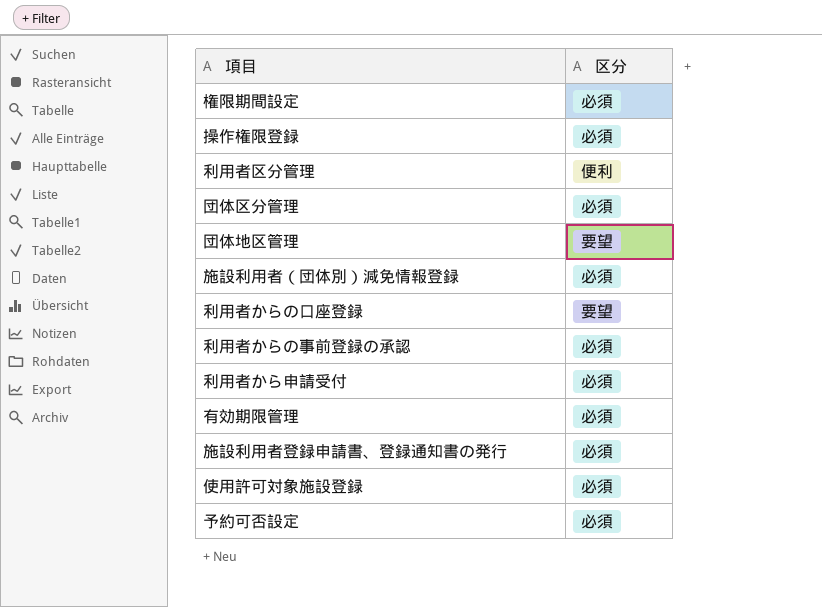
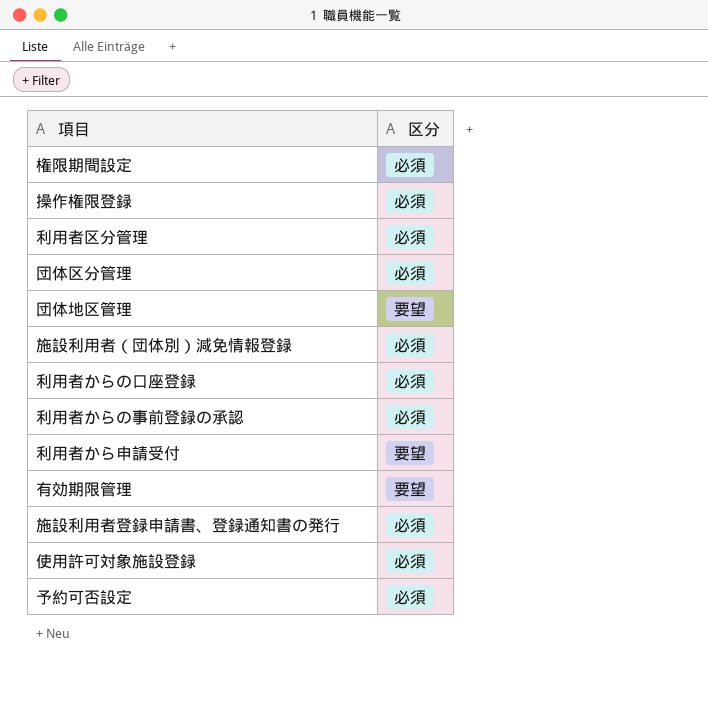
利用者区分管理 | 区分: 便利 -> 必須
利用者からの口座登録 | 区分: 要望 -> 必須
利用者から申請受付 | 区分: 必須 -> 要望
有効期限管理 | 区分: 必須 -> 要望

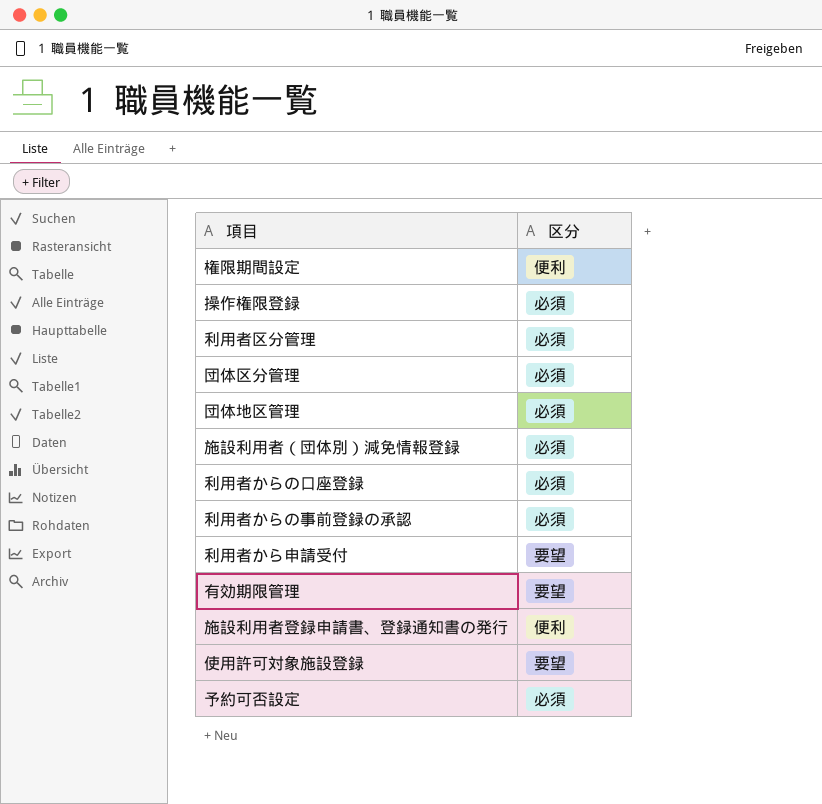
権限期間設定 | 区分: 必須 -> 便利
団体地区管理 | 区分: 要望 -> 必須
施設利用者登録申請書、登録通知書の発行 | 区分: 必須 -> 便利
使用許可対象施設登録 | 区分: 必須 -> 要望

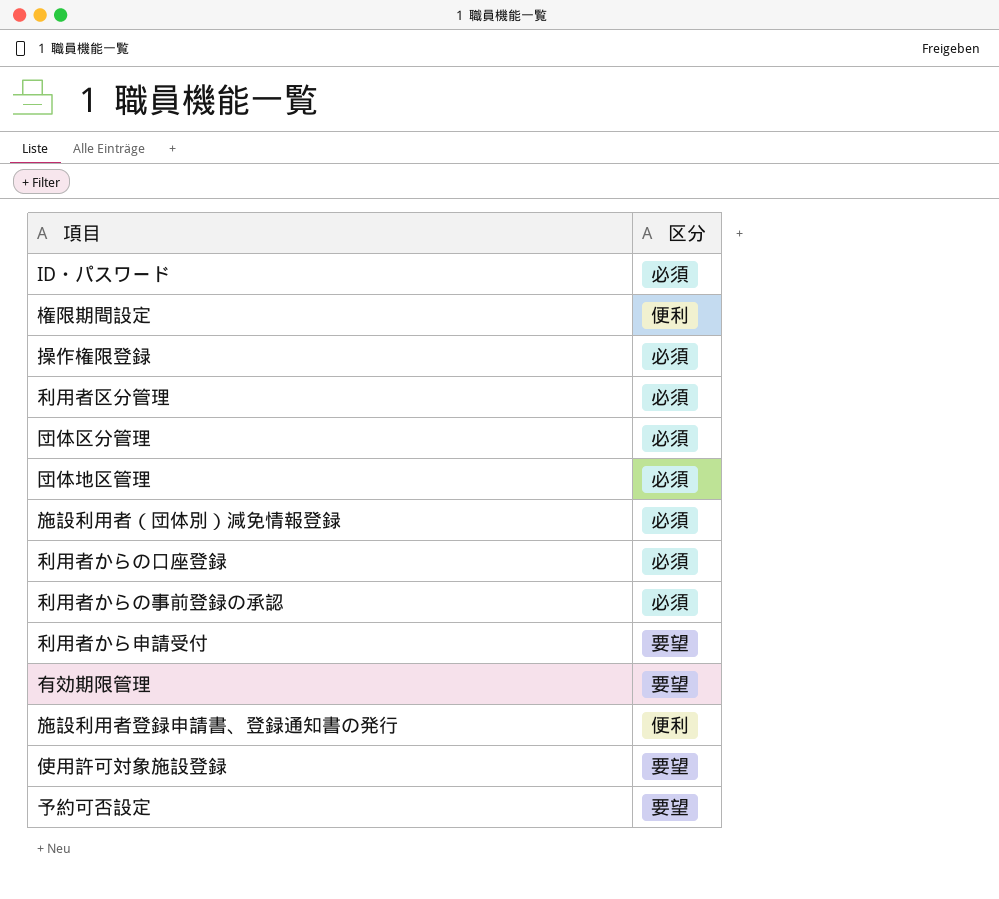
row ID・パスワード: none -> 必須
予約可否設定 | 区分: 必須 -> 要望

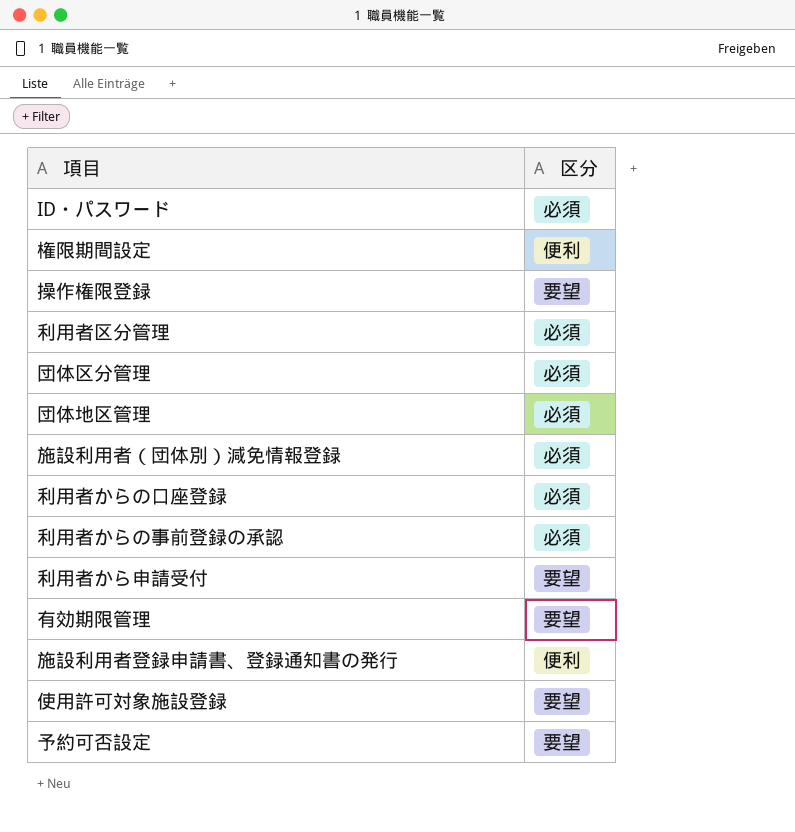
操作権限登録 | 区分: 必須 -> 要望

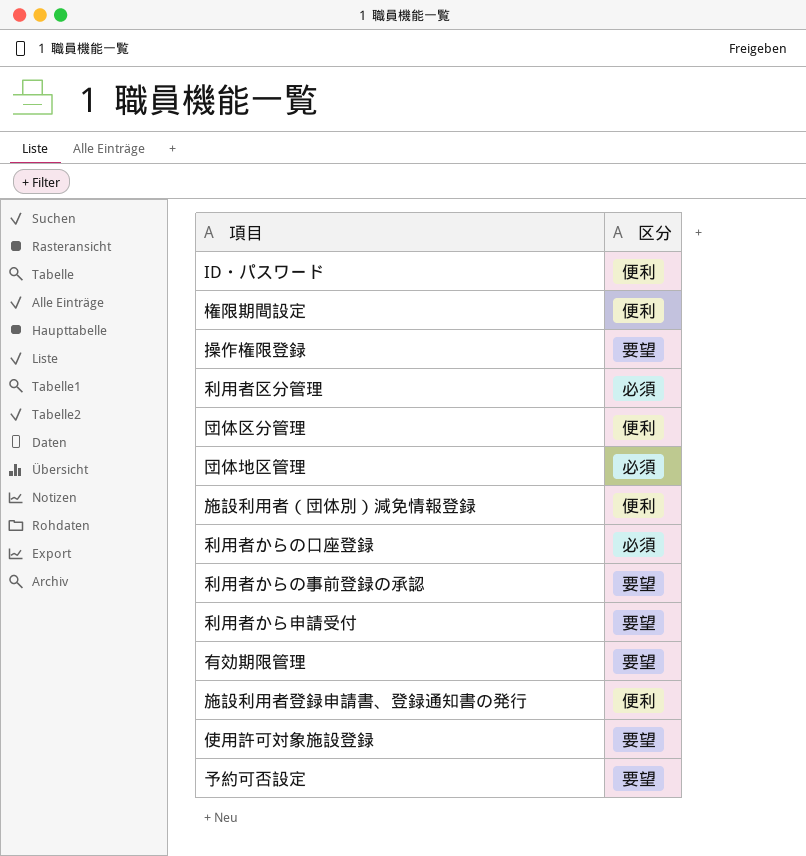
ID・パスワード | 区分: 必須 -> 便利
団体区分管理 | 区分: 必須 -> 便利
施設利用者（団体別）減免情報登録 | 区分: 必須 -> 便利
利用者からの事前登録の承認 | 区分: 必須 -> 要望

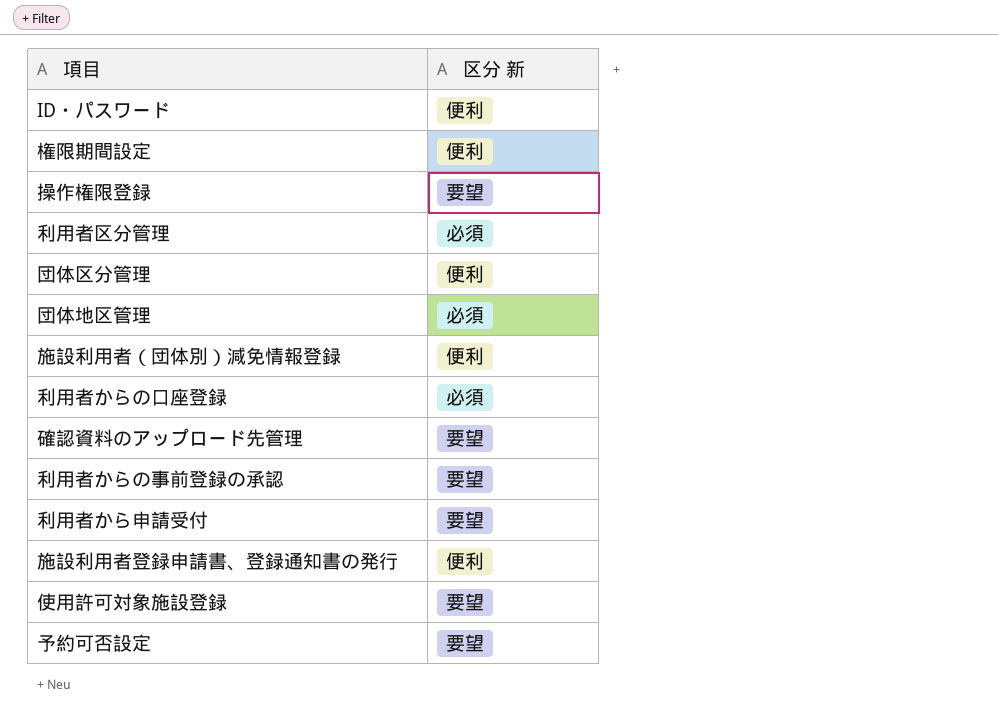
column name: 区分 -> 区分 新
row 有効期限管理: 要望 -> none
row 確認資料のアップロード先管理: none -> 要望

